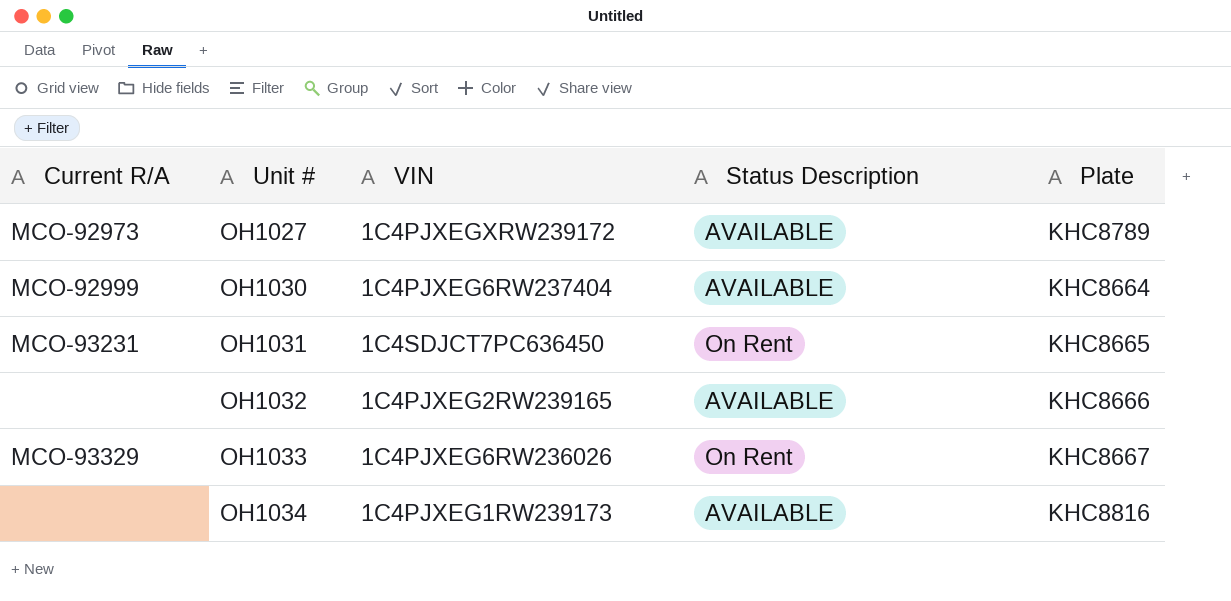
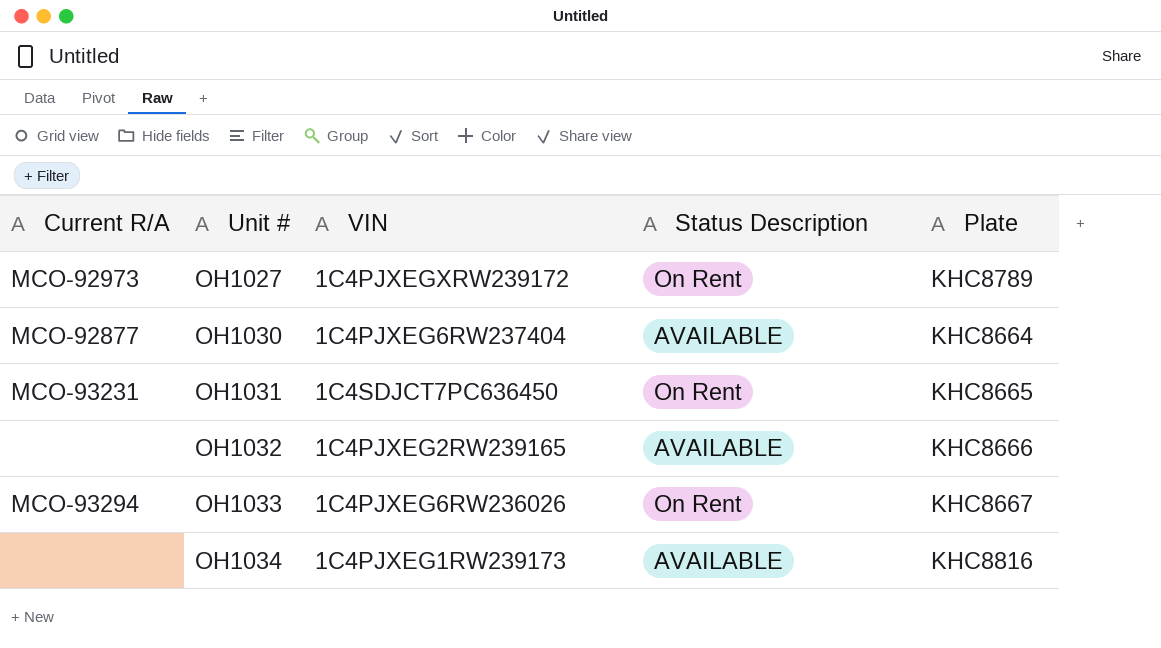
OH1027 | Status Description: AVAILABLE -> On Rent
OH1030 | Current R/A: MCO-92999 -> MCO-92877
OH1033 | Current R/A: MCO-93329 -> MCO-93294

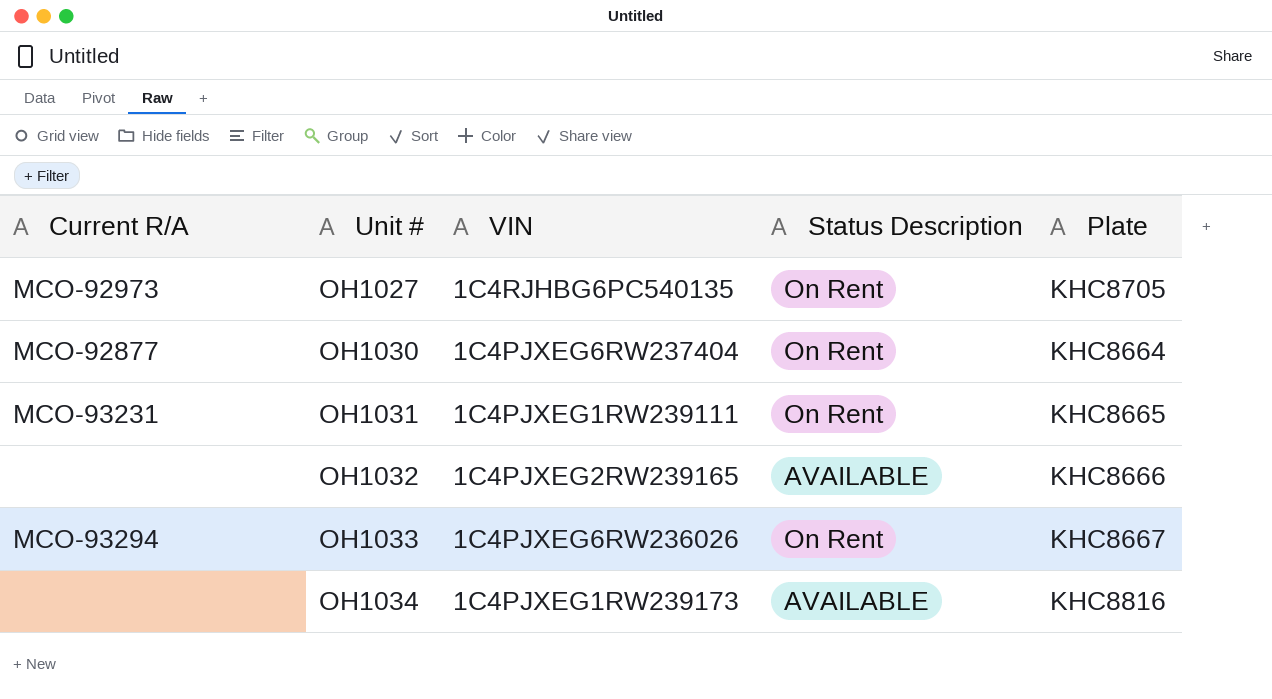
OH1027 | VIN: 1C4PJXEGXRW239172 -> 1C4RJHBG6PC540135
OH1027 | Plate: KHC8789 -> KHC8705
OH1030 | Status Description: AVAILABLE -> On Rent
OH1031 | VIN: 1C4SDJCT7PC636450 -> 1C4PJXEG1RW239111

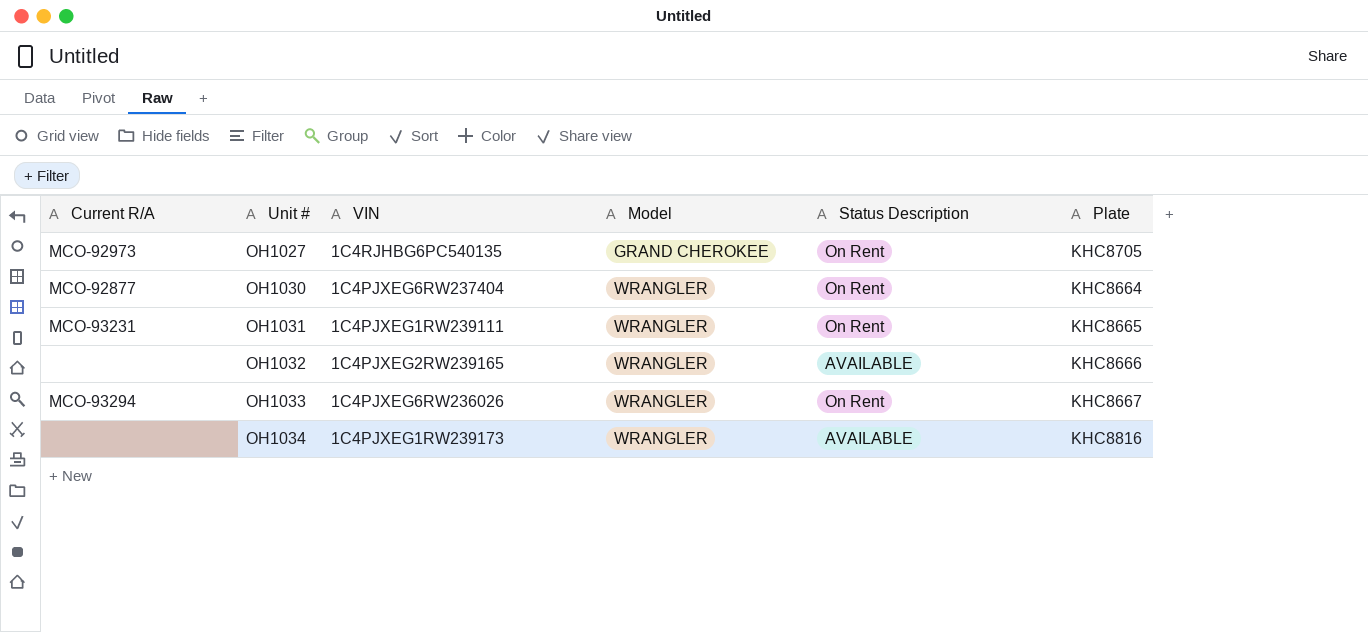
column Model | position: none -> 4

